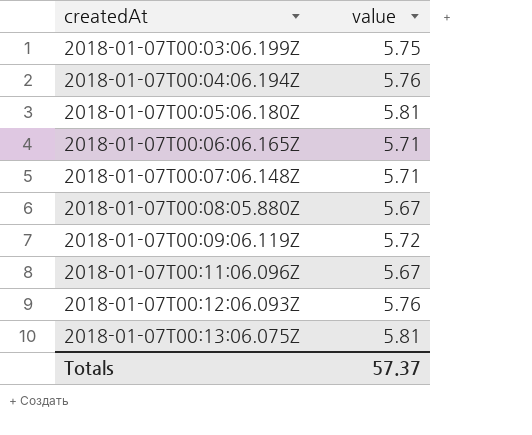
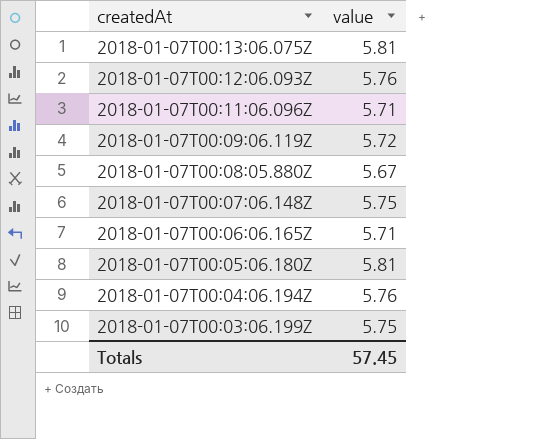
row order: createdAt ascending -> createdAt descending
2018-01-07T00:11:06.096Z | value: 5.67 -> 5.71
2018-01-07T00:07:06.148Z | value: 5.71 -> 5.75
Totals | value: 57.37 -> 57.45

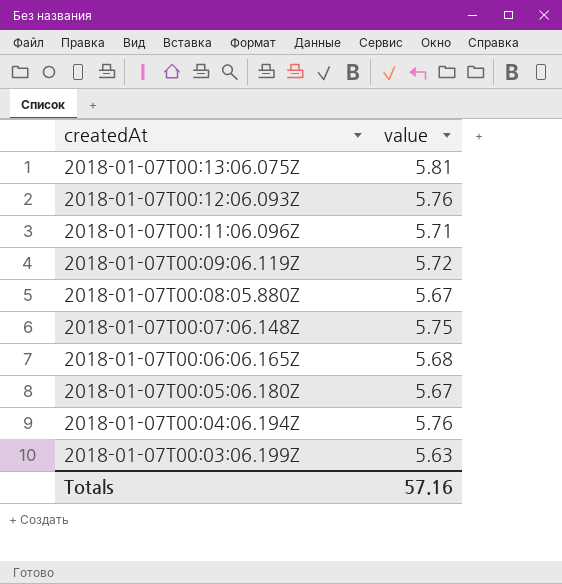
2018-01-07T00:06:06.165Z | value: 5.71 -> 5.68
2018-01-07T00:05:06.180Z | value: 5.81 -> 5.67
2018-01-07T00:03:06.199Z | value: 5.75 -> 5.63
Totals | value: 57.45 -> 57.16

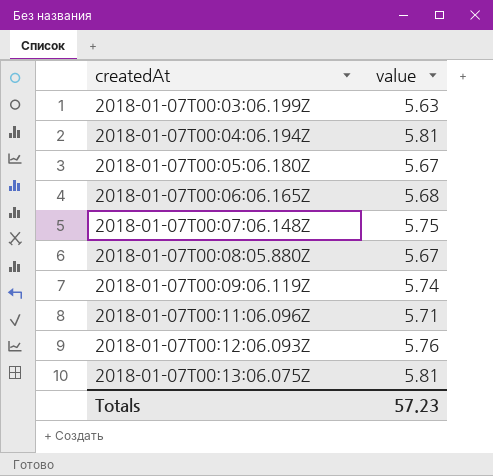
row order: createdAt descending -> createdAt ascending
2018-01-07T00:04:06.194Z | value: 5.76 -> 5.81
2018-01-07T00:09:06.119Z | value: 5.72 -> 5.74
Totals | value: 57.16 -> 57.23

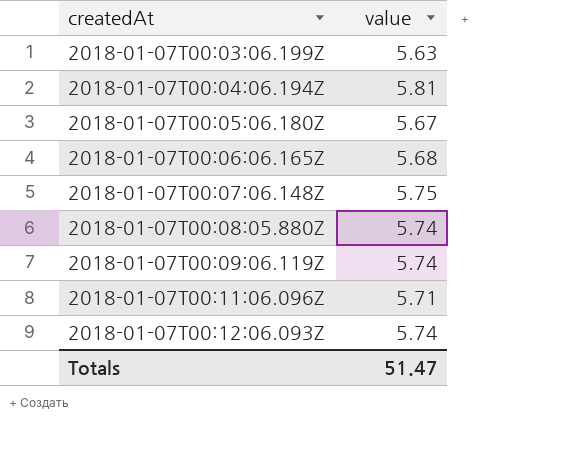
row 2018-01-07T00:13:06.075Z: 5.81 -> none
2018-01-07T00:08:05.880Z | value: 5.67 -> 5.74
2018-01-07T00:12:06.093Z | value: 5.76 -> 5.74
Totals | value: 57.23 -> 51.47

